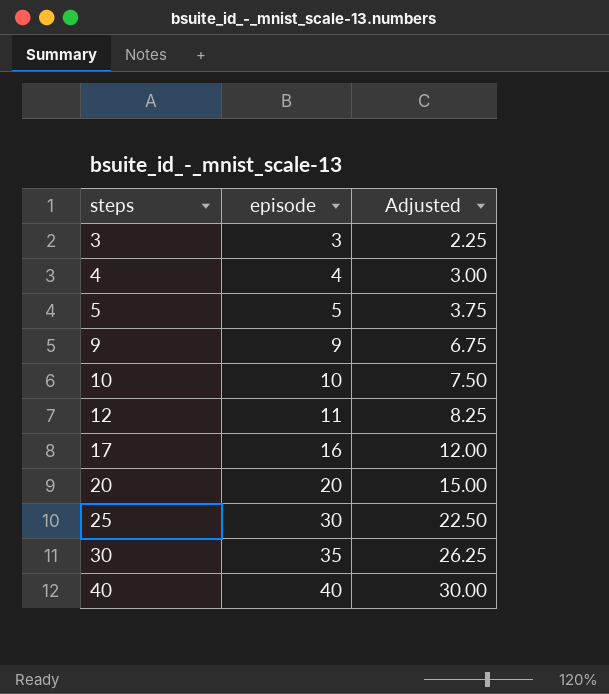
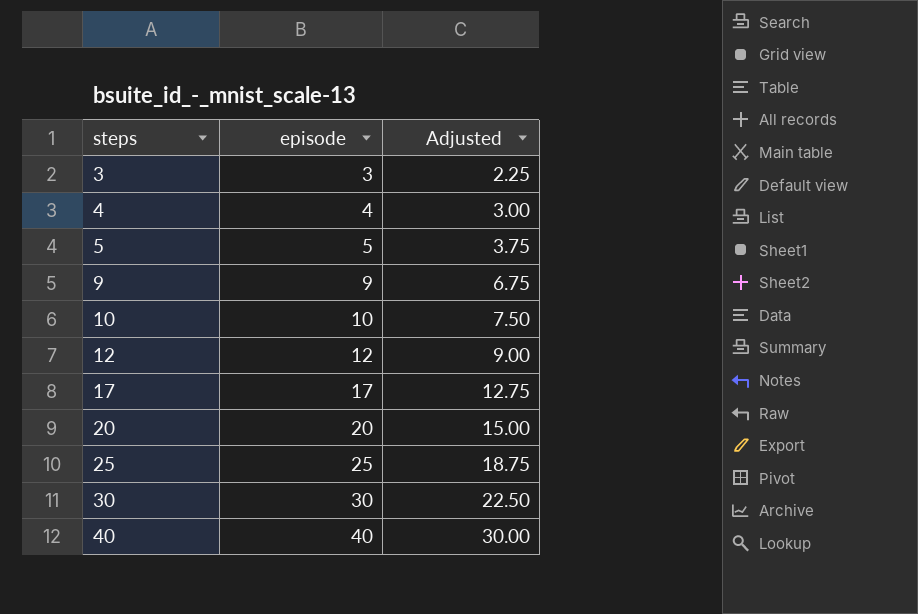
12 | episode: 11 -> 12
12 | Adjusted: 8.25 -> 9.00
17 | episode: 16 -> 17
17 | Adjusted: 12.00 -> 12.75
25 | episode: 30 -> 25
25 | Adjusted: 22.50 -> 18.75
30 | episode: 35 -> 30
30 | Adjusted: 26.25 -> 22.50

